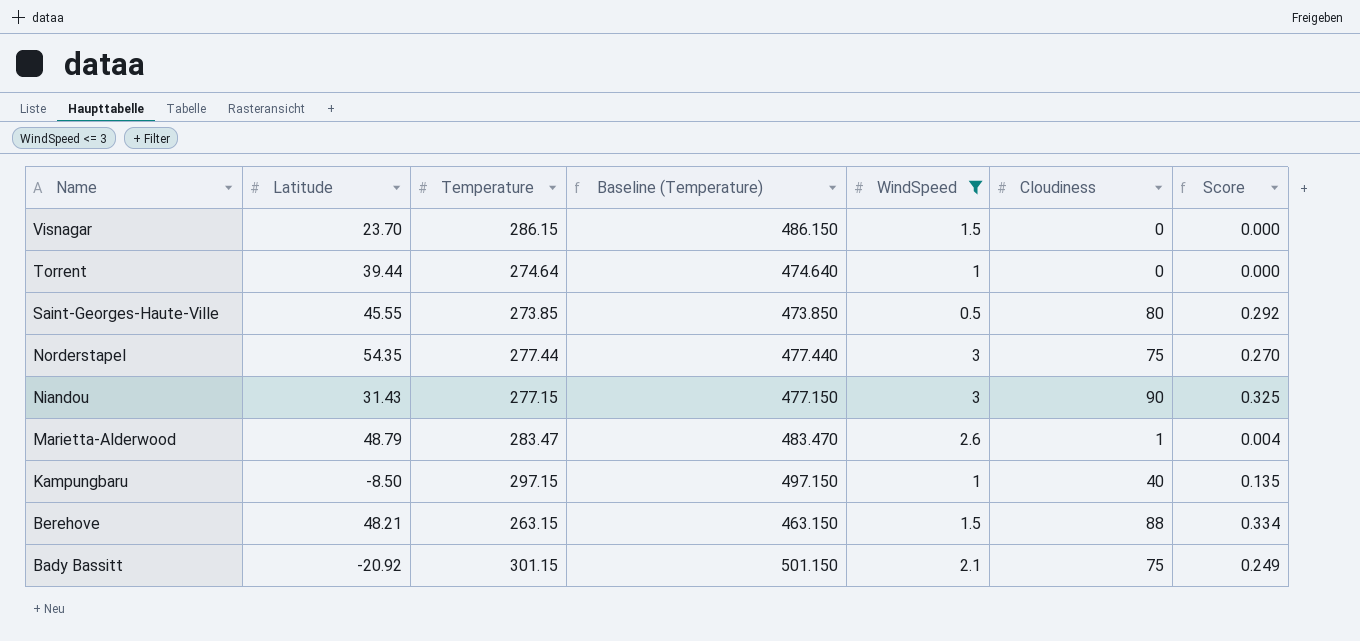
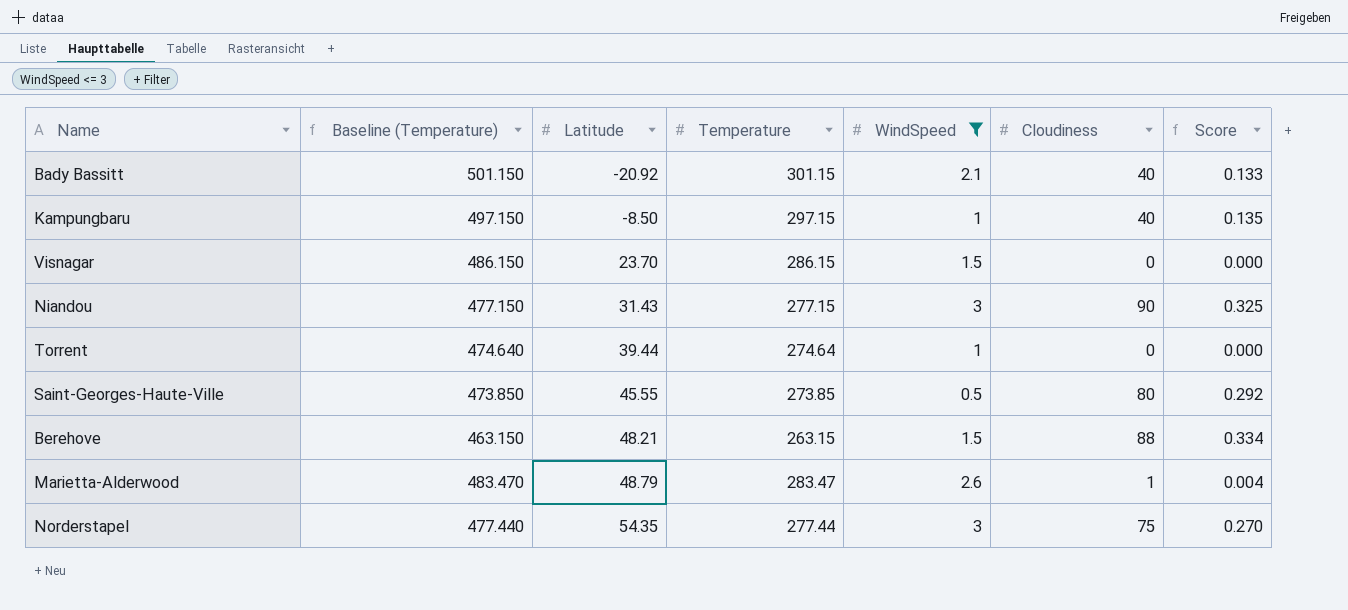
row order: Name descending -> Latitude ascending
column Baseline (Temperature) | position: 4 -> 2
Bady Bassitt | Cloudiness: 75 -> 40
Bady Bassitt | Score: 0.249 -> 0.133

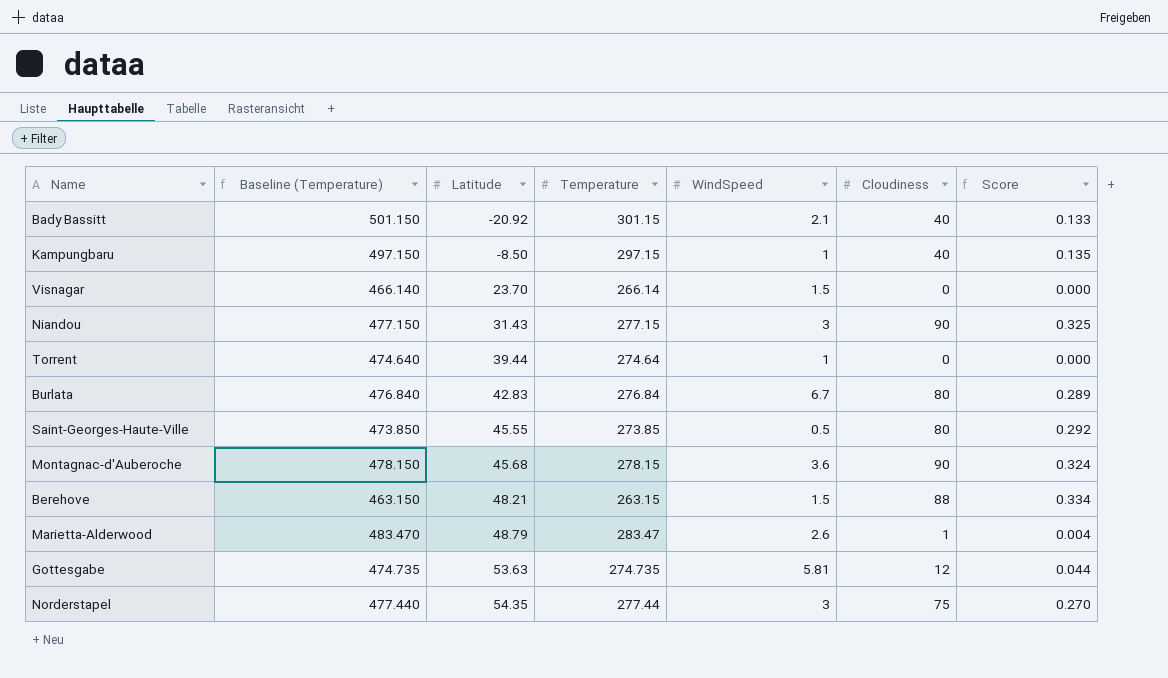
filter: WindSpeed <= 3 -> none
Visnagar | Baseline (Temperature): 486.150 -> 466.140
Visnagar | Temperature: 286.15 -> 266.14

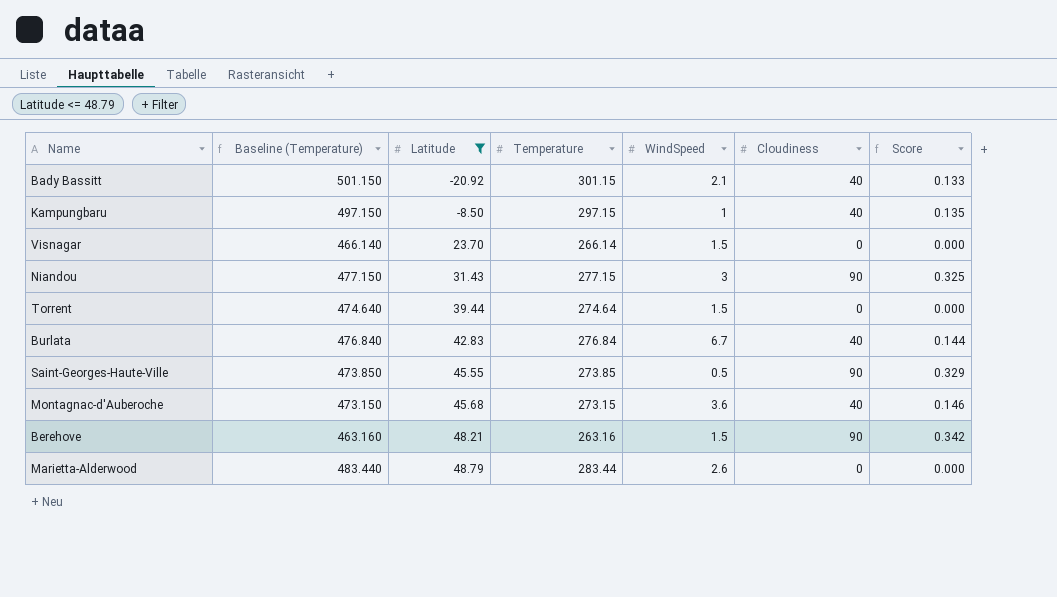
filter: none -> Latitude <= 48.79
Torrent | WindSpeed: 1 -> 1.5
Burlata | Cloudiness: 80 -> 40
Burlata | Score: 0.289 -> 0.144
Saint-Georges-Haute-Ville | Cloudiness: 80 -> 90
Saint-Georges-Haute-Ville | Score: 0.292 -> 0.329
Montagnac-d'Auberoche | Baseline (Temperature): 478.150 -> 473.150
Montagnac-d'Auberoche | Temperature: 278.15 -> 273.15
Montagnac-d'Auberoche | Cloudiness: 90 -> 40
Montagnac-d'Auberoche | Score: 0.324 -> 0.146
Berehove | Baseline (Temperature): 463.150 -> 463.160
Berehove | Temperature: 263.15 -> 263.16
Berehove | Cloudiness: 88 -> 90
Berehove | Score: 0.334 -> 0.342
Marietta-Alderwood | Baseline (Temperature): 483.470 -> 483.440
Marietta-Alderwood | Temperature: 283.47 -> 283.44
Marietta-Alderwood | Cloudiness: 1 -> 0
Marietta-Alderwood | Score: 0.004 -> 0.000

